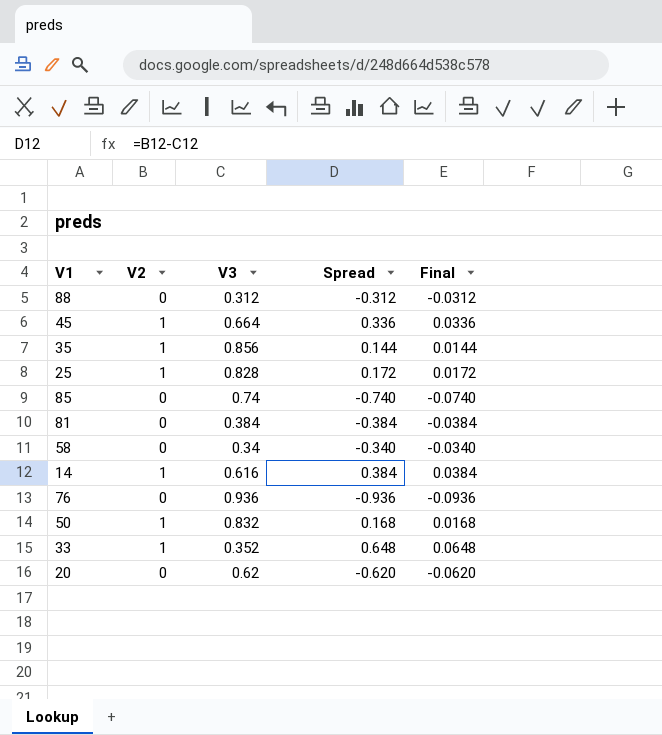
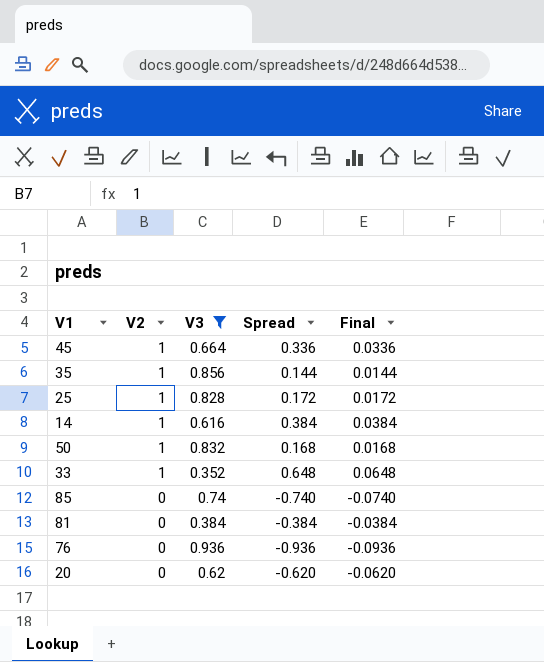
filter: none -> V3 >= 0.352
row order: none -> V2 descending

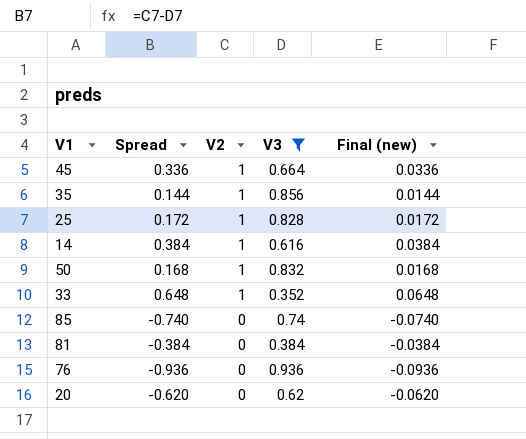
column Spread | position: 4 -> 2
column name: Final -> Final (new)

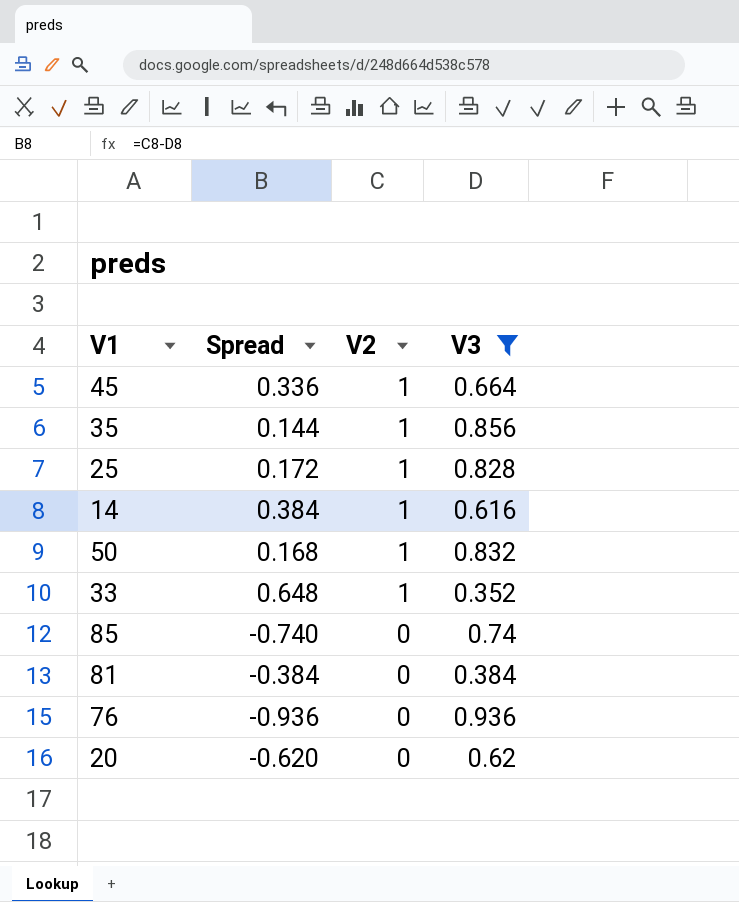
column Final (new) | formula: [Spread] * 0.1 -> none

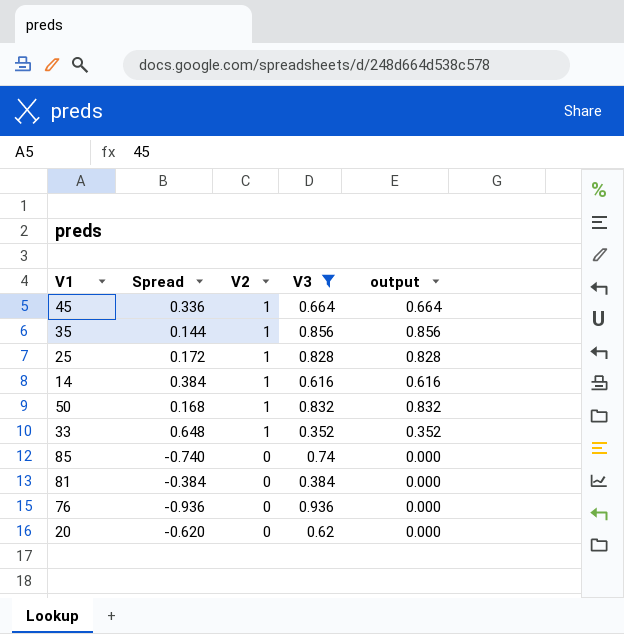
column output | formula: none -> [V2] * [V3]

